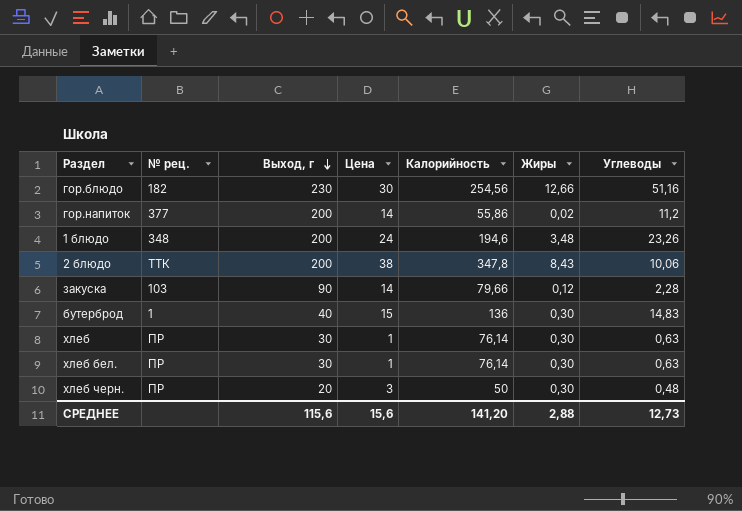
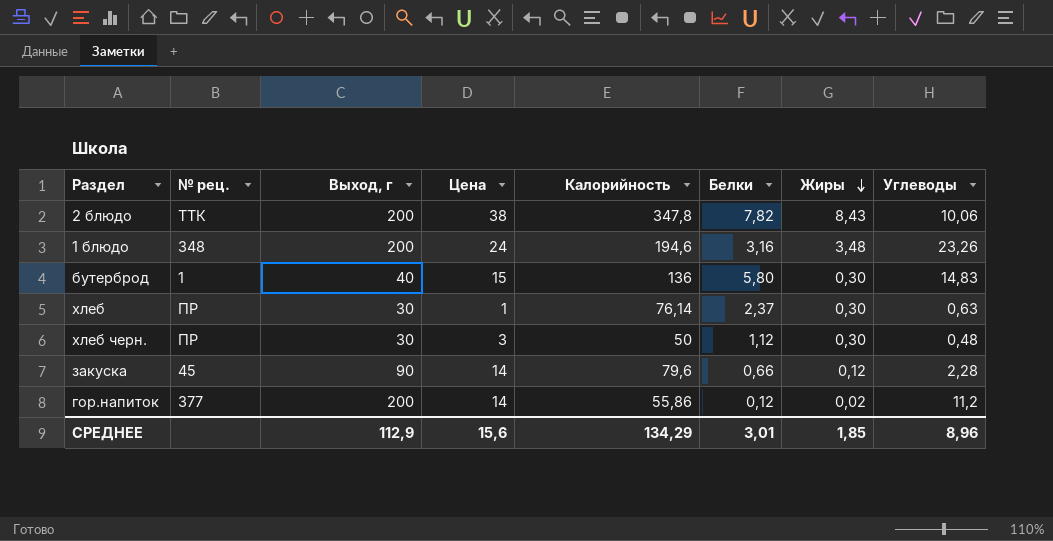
row order: Выход, г descending -> Жиры descending
column Белки | position: none -> 6
row гор.блюдо: 182 | 230 | 30 | 254,56 | 12,66 | 51,16 -> none
row хлеб бел.: ПР | 30 | 1 | 76,14 | 0,30 | 0,63 -> none
хлеб черн. | Выход, г: 20 -> 30
закуска | № рец.: 103 -> 45
закуска | Калорийность: 79,66 -> 79,6
СРЕДНЕЕ | Выход, г: 115,6 -> 112,9
СРЕДНЕЕ | Калорийность: 141,20 -> 134,29
СРЕДНЕЕ | Жиры: 2,88 -> 1,85
СРЕДНЕЕ | Углеводы: 12,73 -> 8,96

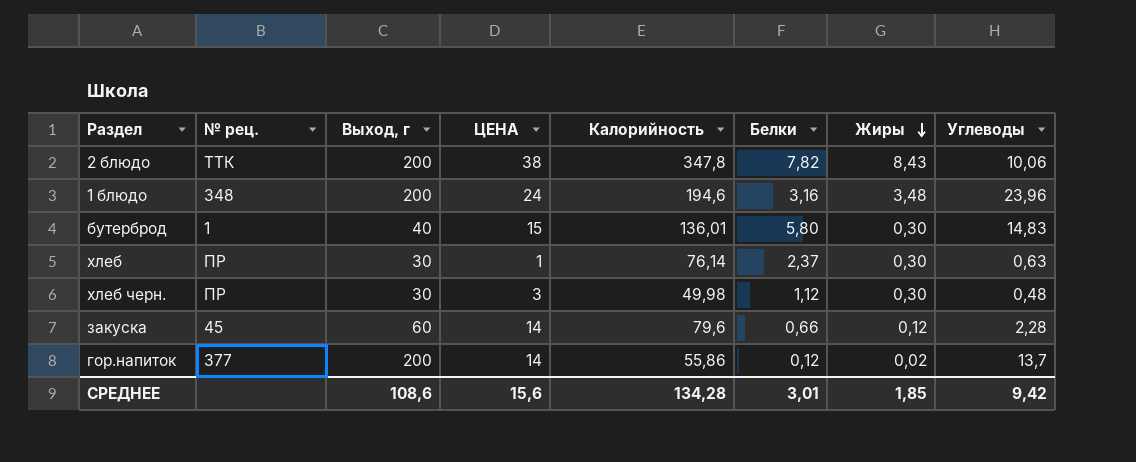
column name: Цена -> ЦЕНА
1 блюдо | Углеводы: 23,26 -> 23,96
бутерброд | Калорийность: 136 -> 136,01
хлеб черн. | Калорийность: 50 -> 49,98
закуска | Выход, г: 90 -> 60
гор.напиток | Углеводы: 11,2 -> 13,7
СРЕДНЕЕ | Выход, г: 112,9 -> 108,6
СРЕДНЕЕ | Калорийность: 134,29 -> 134,28
СРЕДНЕЕ | Углеводы: 8,96 -> 9,42

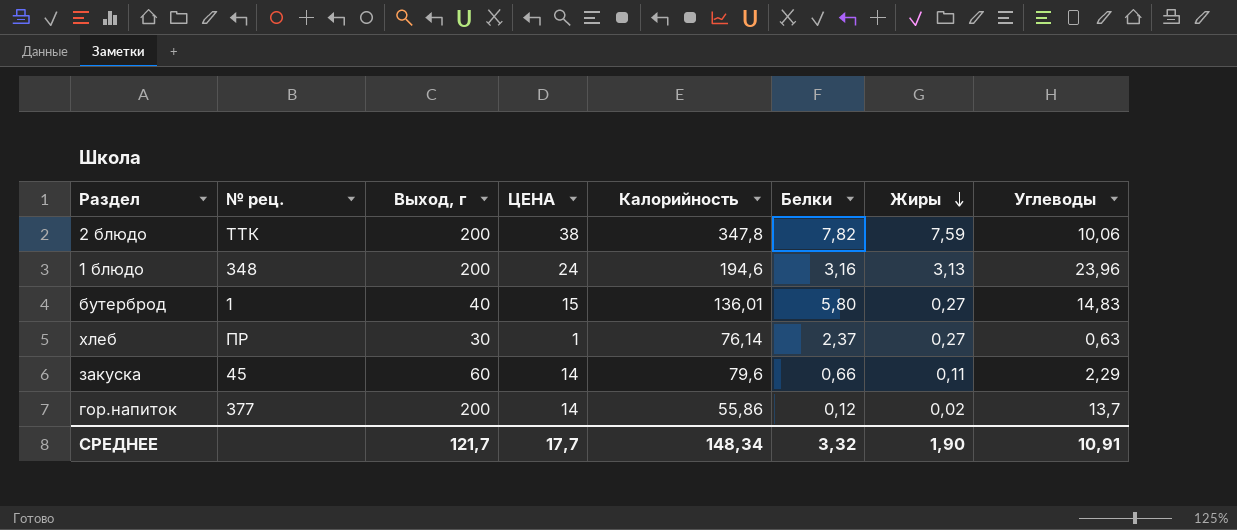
row хлеб черн.: ПР | 30 | 3 | 49,98 | 1,12 | 0,30 | 0,48 -> none
2 блюдо | Жиры: 8,43 -> 7,59
1 блюдо | Жиры: 3,48 -> 3,13
бутерброд | Жиры: 0,30 -> 0,27
хлеб | Жиры: 0,30 -> 0,27
закуска | Жиры: 0,12 -> 0,11
закуска | Углеводы: 2,28 -> 2,29
СРЕДНЕЕ | Выход, г: 108,6 -> 121,7
СРЕДНЕЕ | ЦЕНА: 15,6 -> 17,7
СРЕДНЕЕ | Калорийность: 134,28 -> 148,34
СРЕДНЕЕ | Белки: 3,01 -> 3,32
СРЕДНЕЕ | Жиры: 1,85 -> 1,90
СРЕДНЕЕ | Углеводы: 9,42 -> 10,91

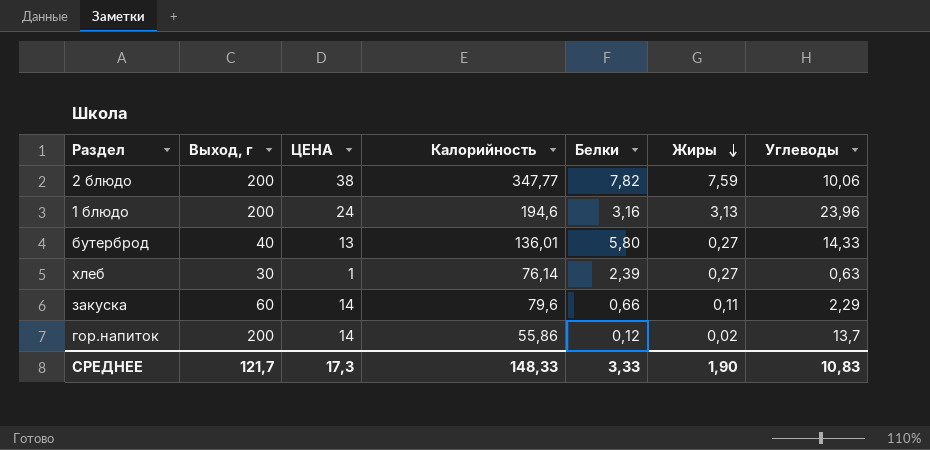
column № рец. | position: 2 -> none
2 блюдо | Калорийность: 347,8 -> 347,77
бутерброд | ЦЕНА: 15 -> 13
бутерброд | Углеводы: 14,83 -> 14,33
хлеб | Белки: 2,37 -> 2,39
СРЕДНЕЕ | ЦЕНА: 17,7 -> 17,3
СРЕДНЕЕ | Калорийность: 148,34 -> 148,33
СРЕДНЕЕ | Белки: 3,32 -> 3,33
СРЕДНЕЕ | Углеводы: 10,91 -> 10,83

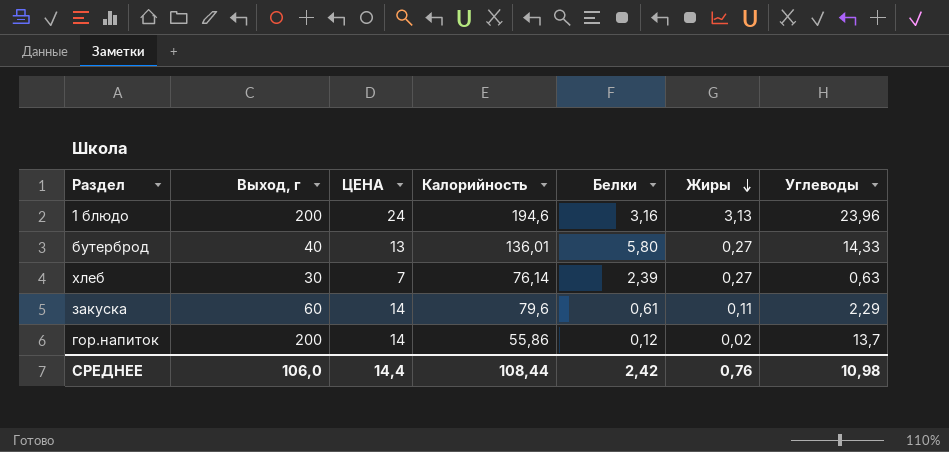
row 2 блюдо: 200 | 38 | 347,77 | 7,82 | 7,59 | 10,06 -> none
хлеб | ЦЕНА: 1 -> 7
закуска | Белки: 0,66 -> 0,61
СРЕДНЕЕ | Выход, г: 121,7 -> 106,0
СРЕДНЕЕ | ЦЕНА: 17,3 -> 14,4
СРЕДНЕЕ | Калорийность: 148,33 -> 108,44
СРЕДНЕЕ | Белки: 3,33 -> 2,42
СРЕДНЕЕ | Жиры: 1,90 -> 0,76
СРЕДНЕЕ | Углеводы: 10,83 -> 10,98

